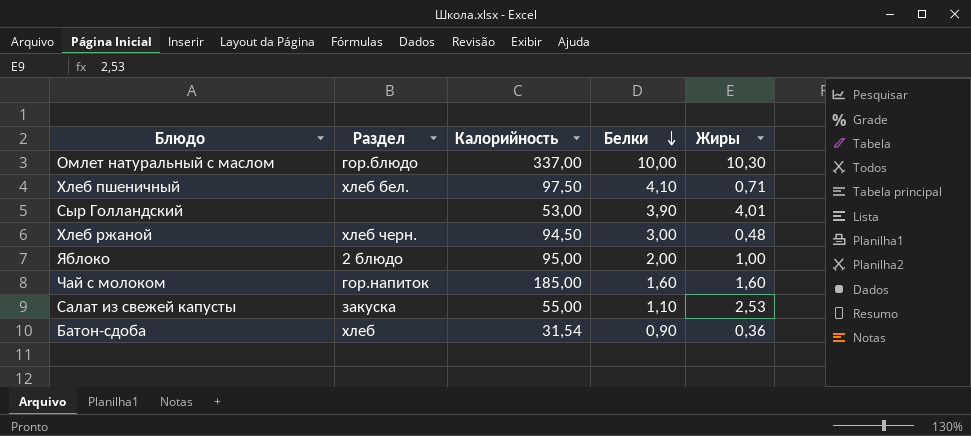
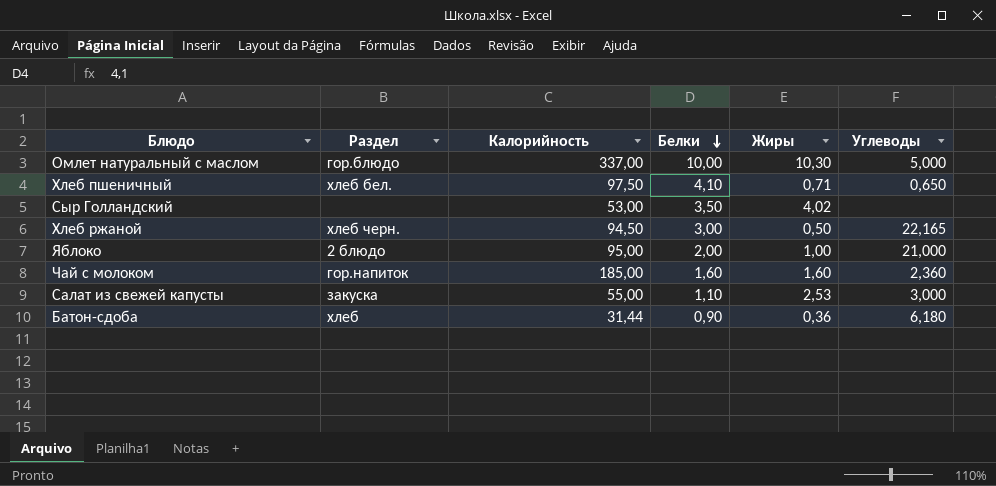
column Углеводы | position: none -> 6
Сыр Голландский | Белки: 3,90 -> 3,50
Сыр Голландский | Жиры: 4,01 -> 4,02
Хлеб ржаной | Жиры: 0,48 -> 0,50
Батон-сдоба | Калорийность: 31,54 -> 31,44

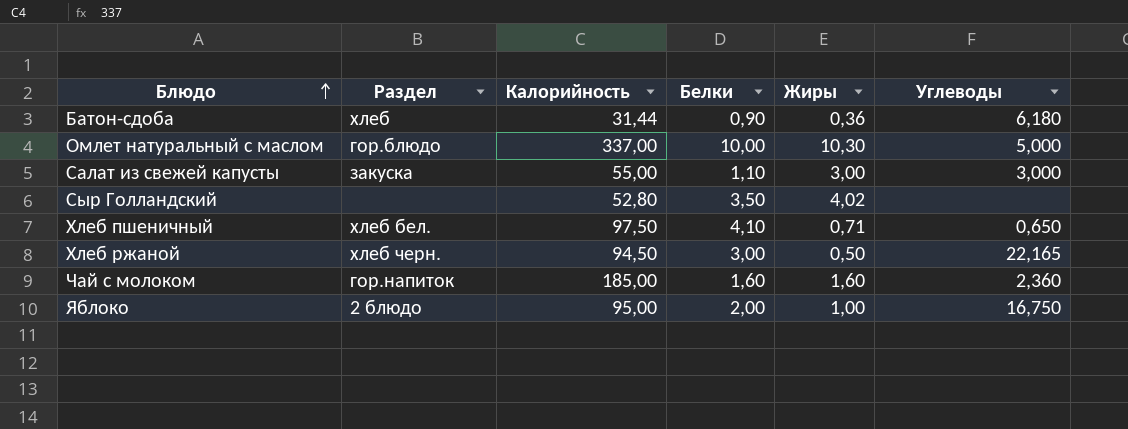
row order: Белки descending -> Блюдо ascending
Салат из свежей капусты | Жиры: 2,53 -> 3,00
Сыр Голландский | Калорийность: 53,00 -> 52,80
Яблоко | Углеводы: 21,000 -> 16,750

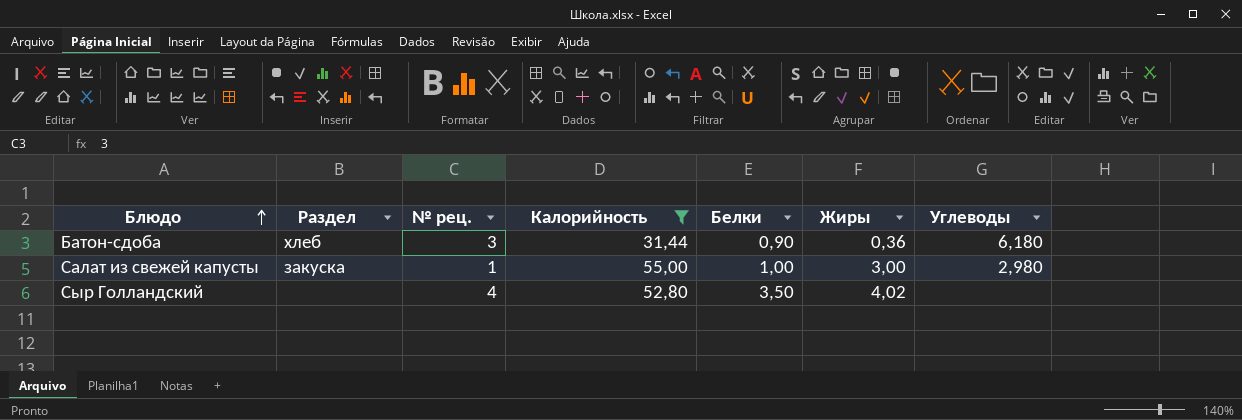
filter: none -> Калорийность <= 55,00
column № рец. | position: none -> 3
Салат из свежей капусты | Белки: 1,10 -> 1,00
Салат из свежей капусты | Углеводы: 3,000 -> 2,980

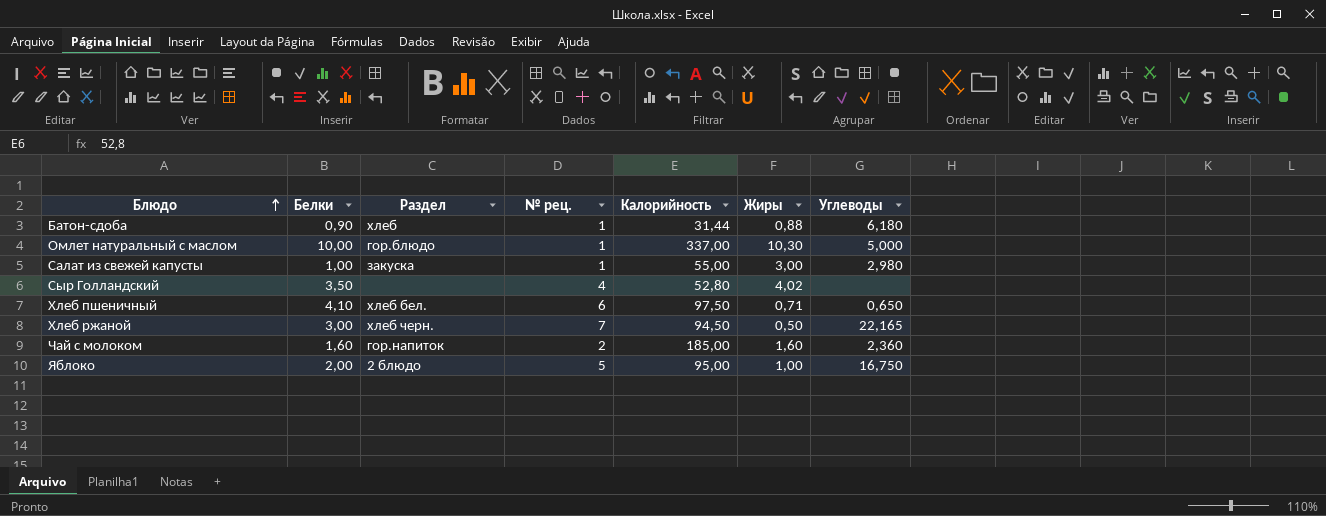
filter: Калорийность <= 55,00 -> none
column Белки | position: 5 -> 2
Батон-сдоба | № рец.: 3 -> 1
Батон-сдоба | Жиры: 0,36 -> 0,88

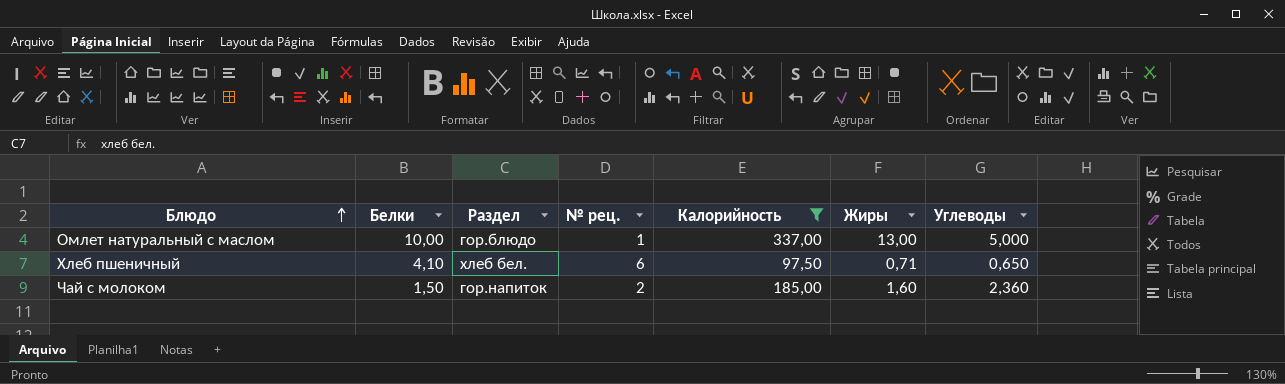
filter: none -> Калорийность >= 97,50
Омлет натуральный с маслом | Жиры: 10,30 -> 13,00
Чай с молоком | Белки: 1,60 -> 1,50

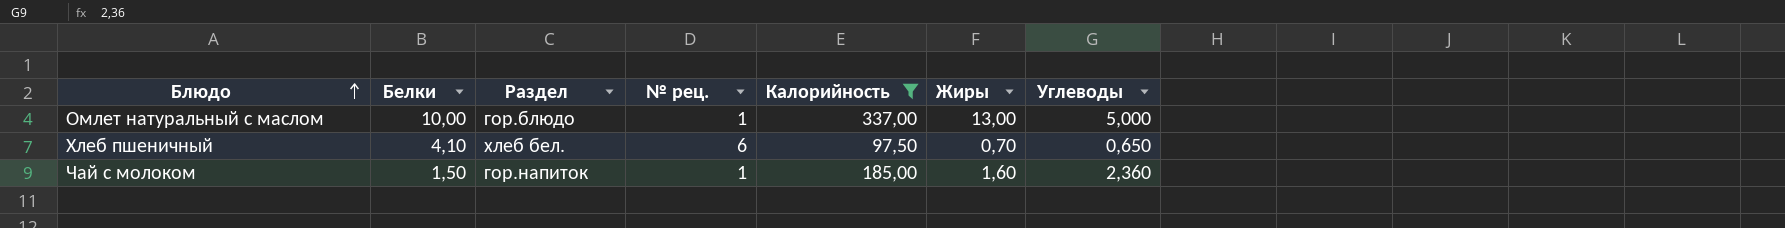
Хлеб пшеничный | Жиры: 0,71 -> 0,70
Чай с молоком | № рец.: 2 -> 1

